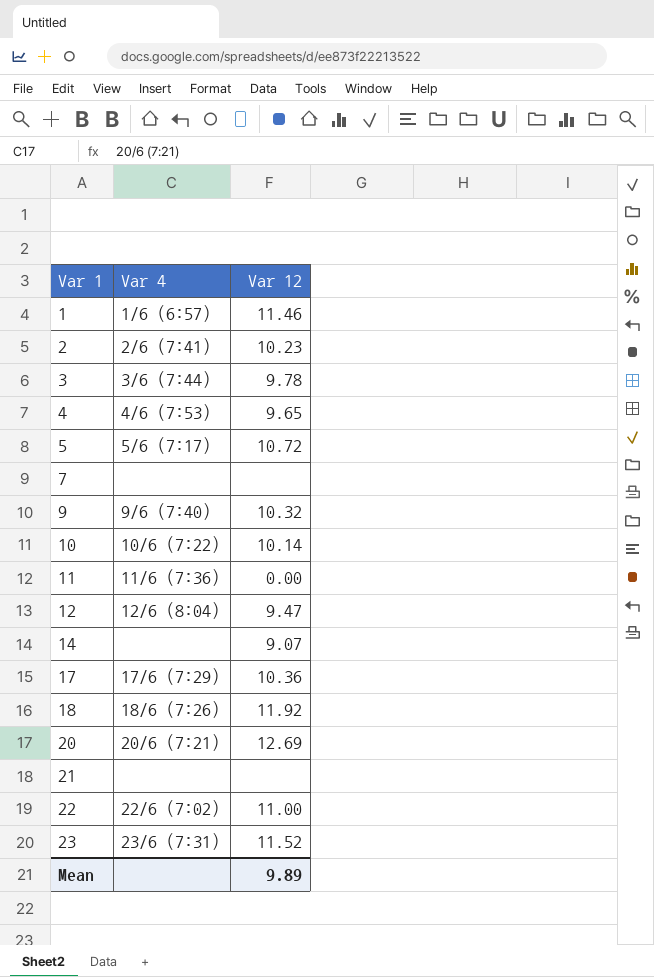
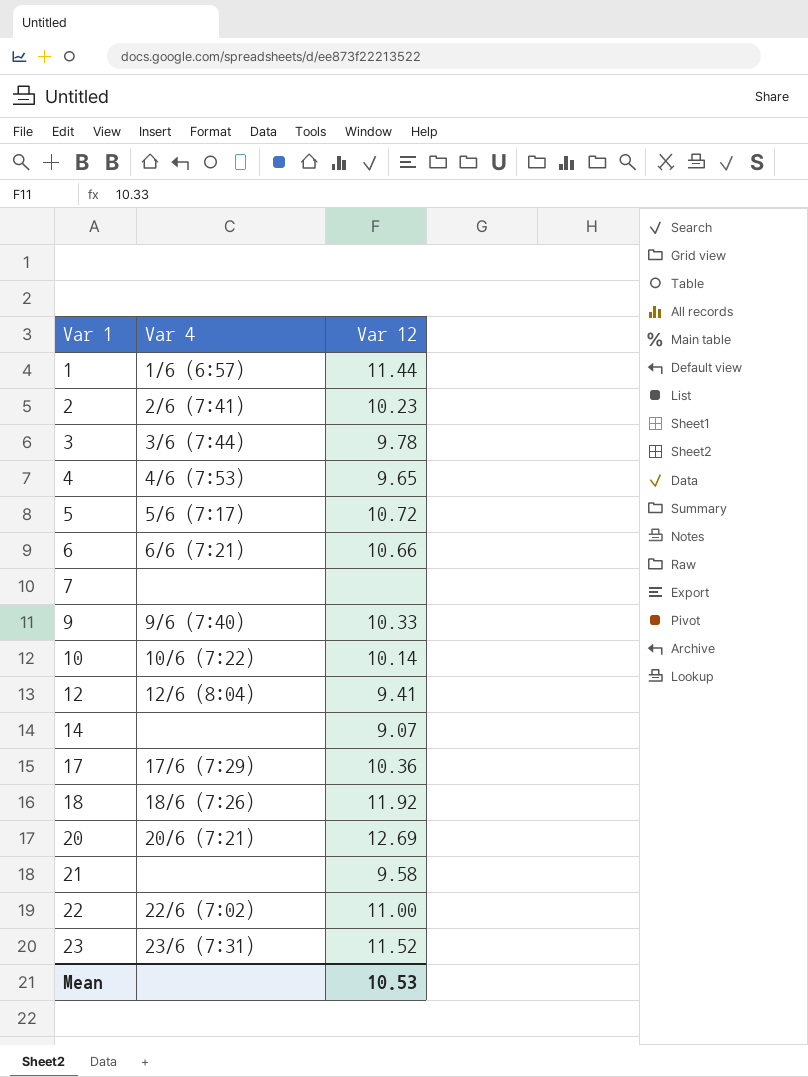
row 11: 11/6 (7:36) | 0.00 -> none
1 | Var 12: 11.46 -> 11.44
row 6: none -> 6/6 (7:21) | 10.66
9 | Var 12: 10.32 -> 10.33
12 | Var 12: 9.47 -> 9.41
21 | Var 12: none -> 9.58
Mean | Var 12: 9.89 -> 10.53

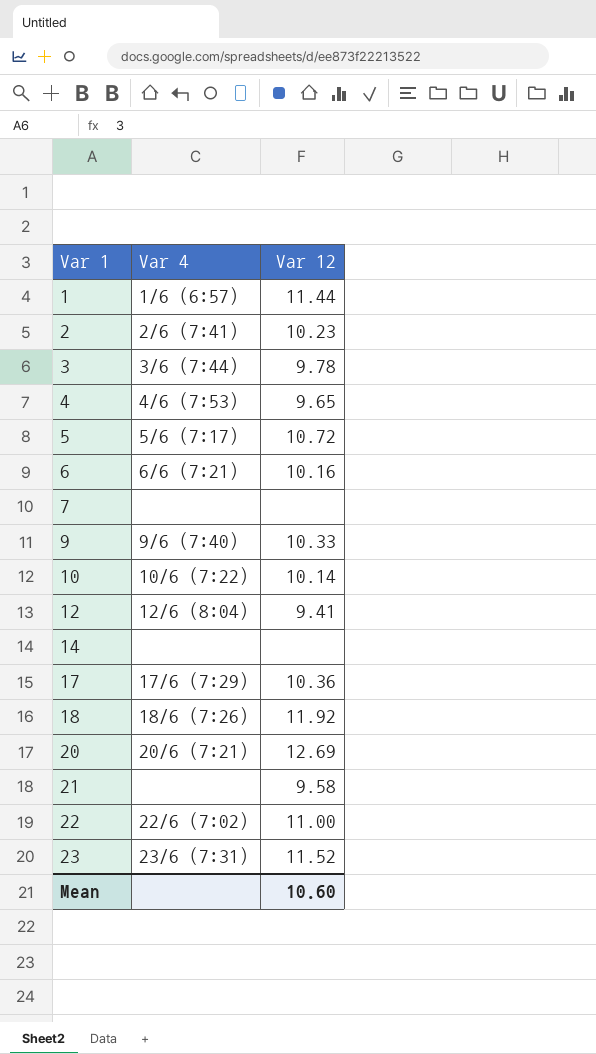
6 | Var 12: 10.66 -> 10.16
14 | Var 12: 9.07 -> none
Mean | Var 12: 10.53 -> 10.60

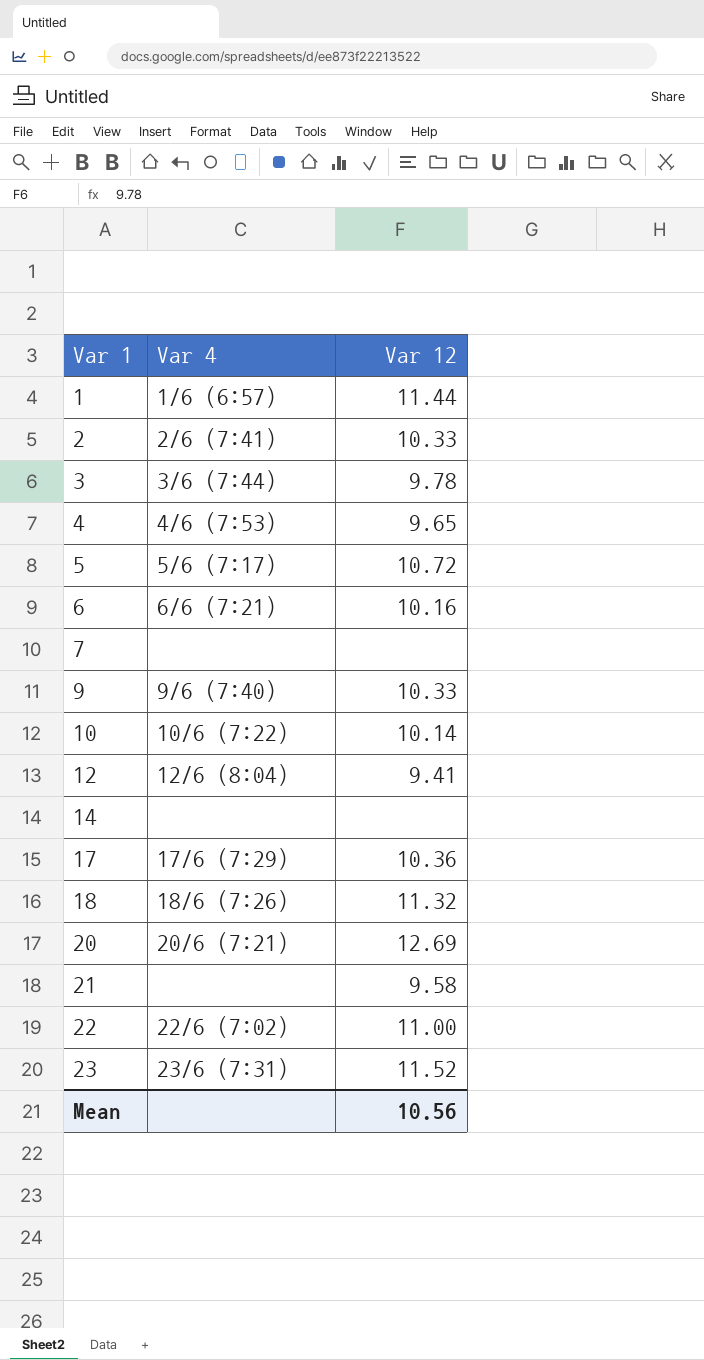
2 | Var 12: 10.23 -> 10.33
18 | Var 12: 11.92 -> 11.32
Mean | Var 12: 10.60 -> 10.56

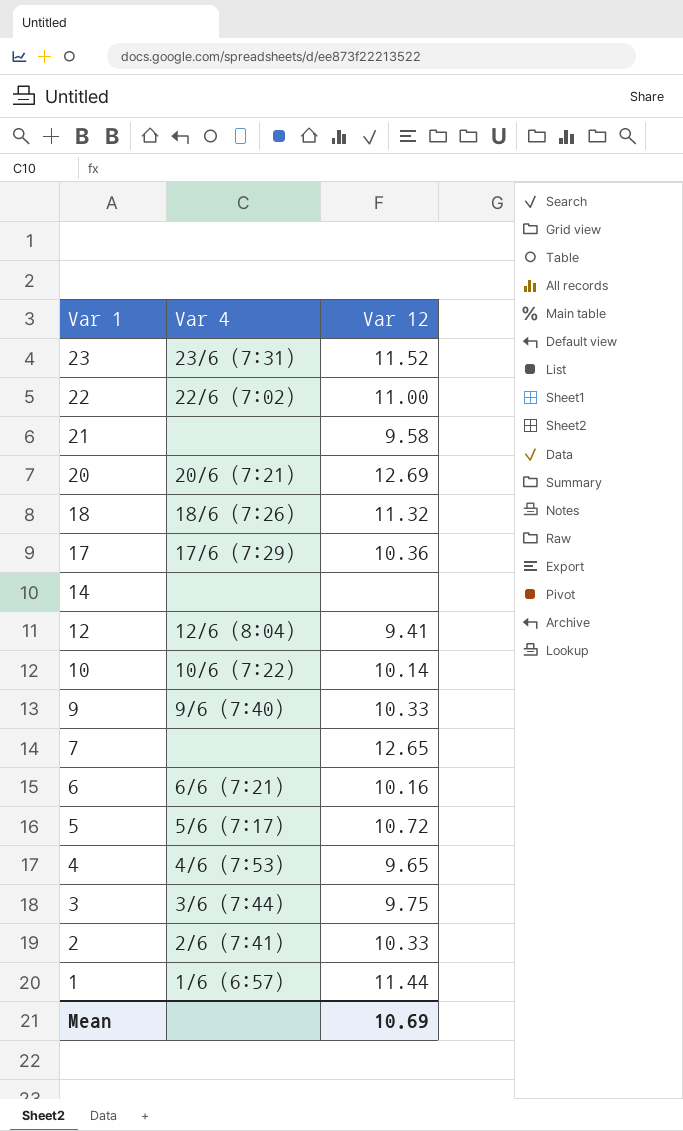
row order: Var 1 ascending -> Var 1 descending
7 | Var 12: none -> 12.65
3 | Var 12: 9.78 -> 9.75
Mean | Var 12: 10.56 -> 10.69

